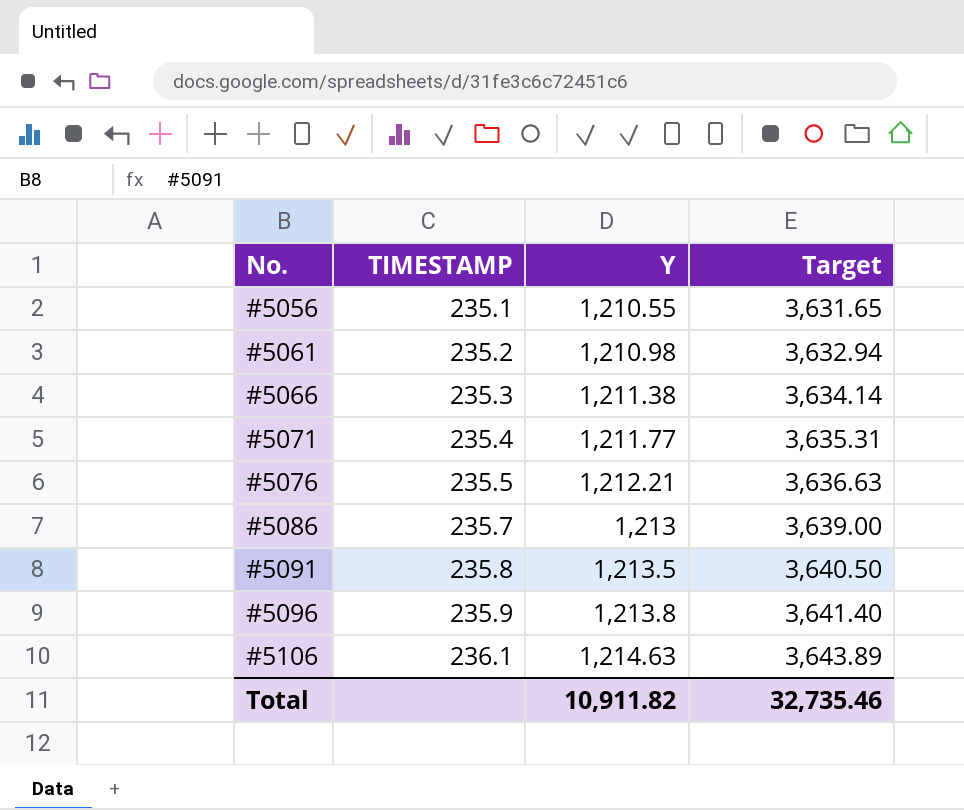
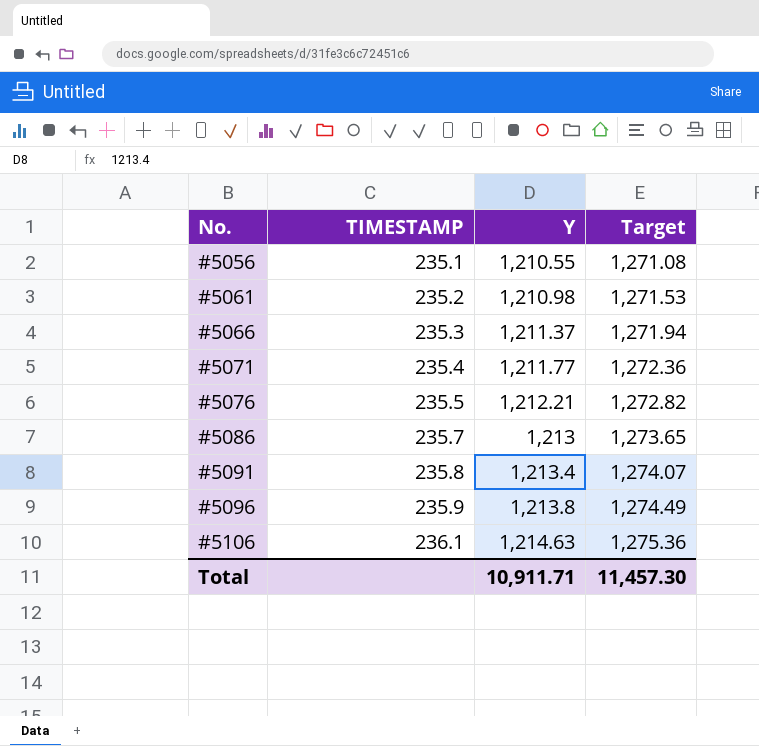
column Target | formula: [Y] * 3 -> [Y] * 1.05
#5066 | Y: 1,211.38 -> 1,211.37
#5091 | Y: 1,213.5 -> 1,213.4
Total | Y: 10,911.82 -> 10,911.71
Total | Target: 32,735.46 -> 11,457.30

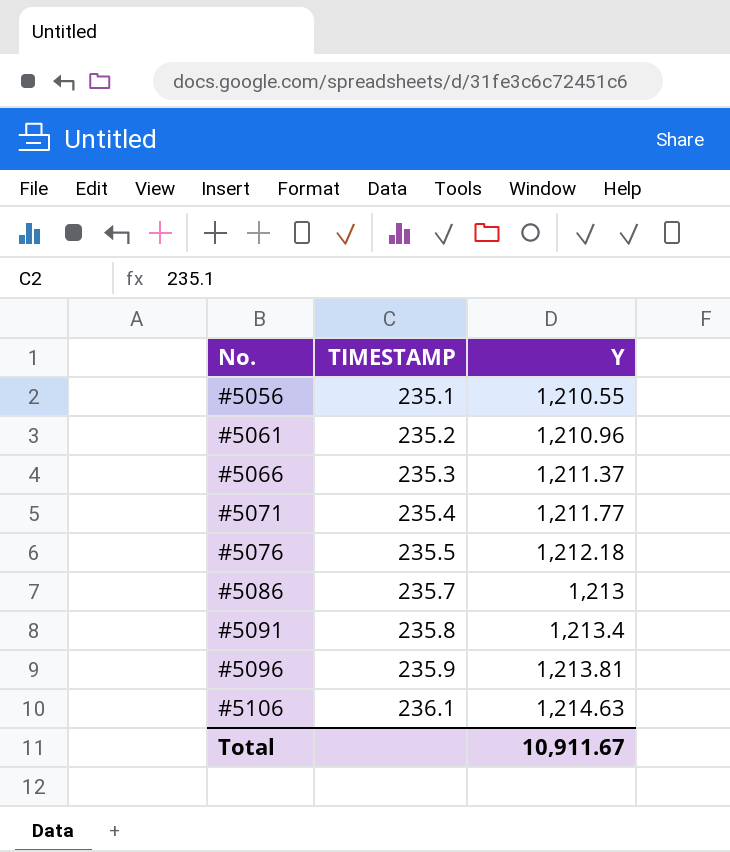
column Target | formula: [Y] * 1.05 -> none
#5061 | Y: 1,210.98 -> 1,210.96
#5076 | Y: 1,212.21 -> 1,212.18
#5096 | Y: 1,213.8 -> 1,213.81
Total | Y: 10,911.71 -> 10,911.67

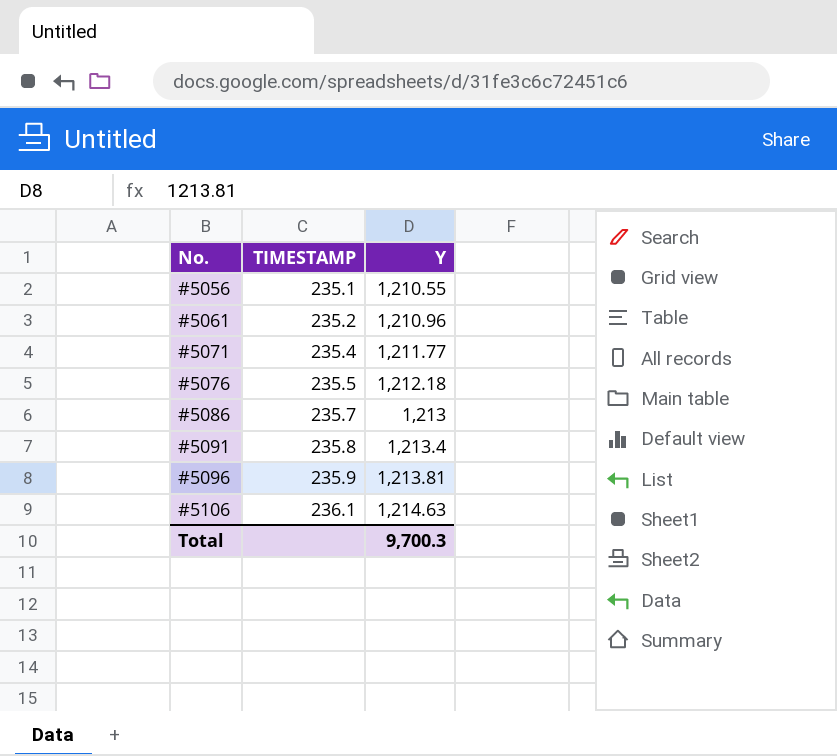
row #5066: 235.3 | 1,211.37 -> none
Total | Y: 10,911.67 -> 9,700.3

